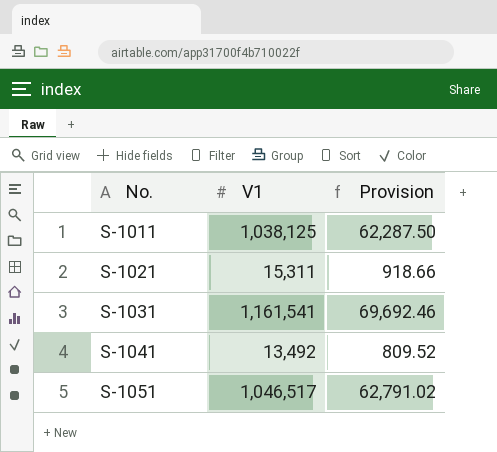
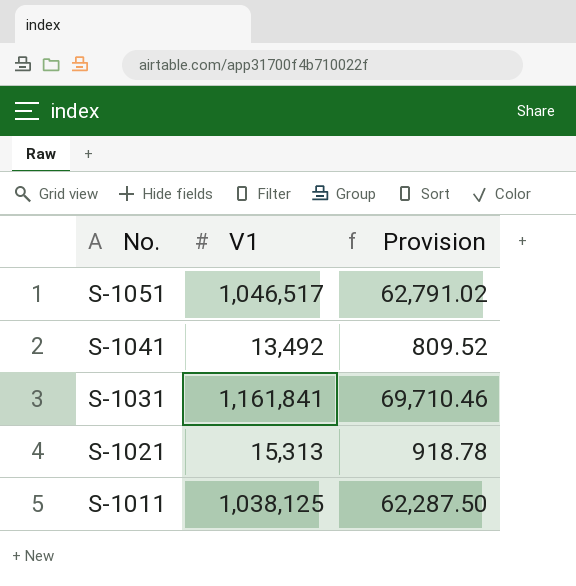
row order: No. ascending -> No. descending
S-1031 | V1: 1,161,541 -> 1,161,841
S-1031 | Provision: 69,692.46 -> 69,710.46
S-1021 | V1: 15,311 -> 15,313
S-1021 | Provision: 918.66 -> 918.78

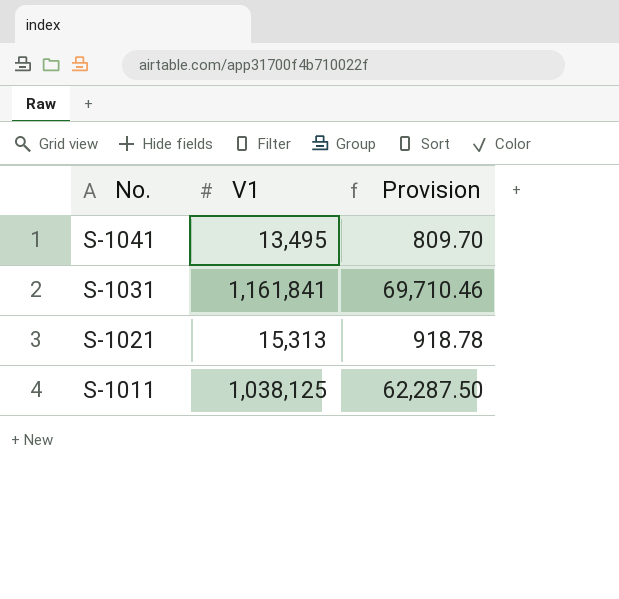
row S-1051: 1,046,517 | 62,791.02 -> none
S-1041 | V1: 13,492 -> 13,495
S-1041 | Provision: 809.52 -> 809.70

